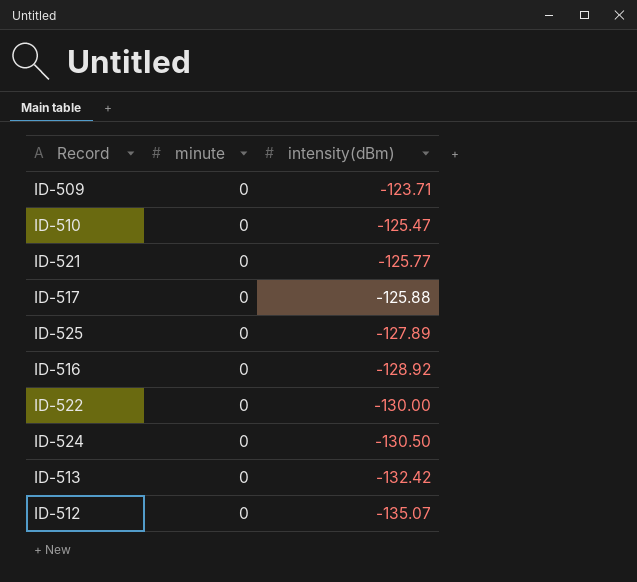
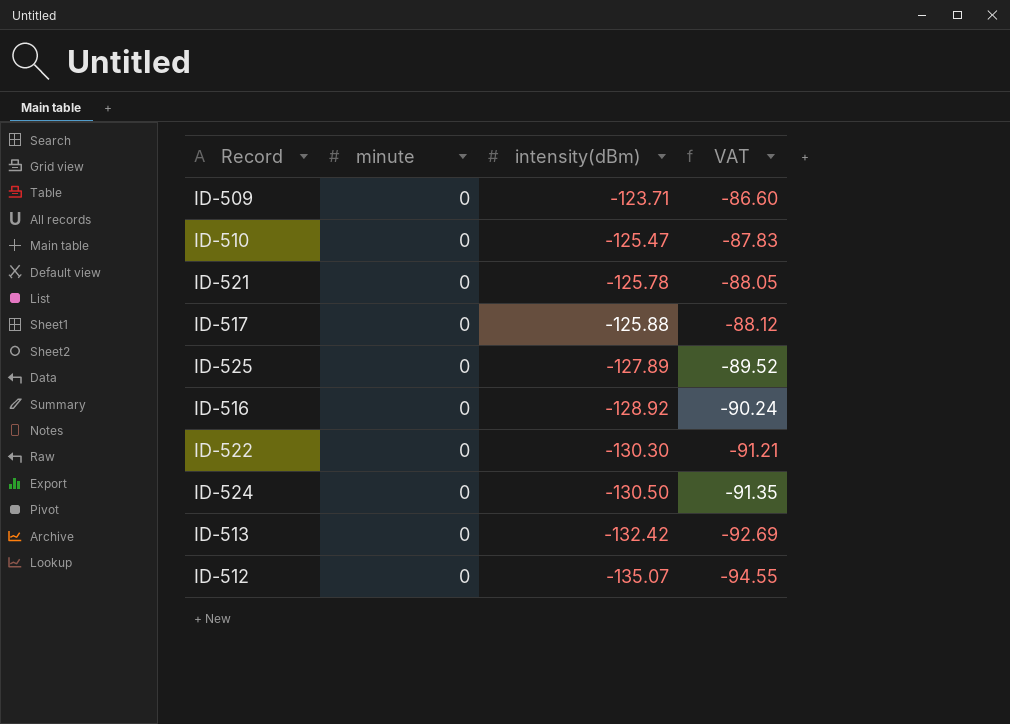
column VAT | formula: none -> [intensity(dBm)] * 0.7
ID-521 | intensity(dBm): -125.77 -> -125.78
ID-522 | intensity(dBm): -130.00 -> -130.30

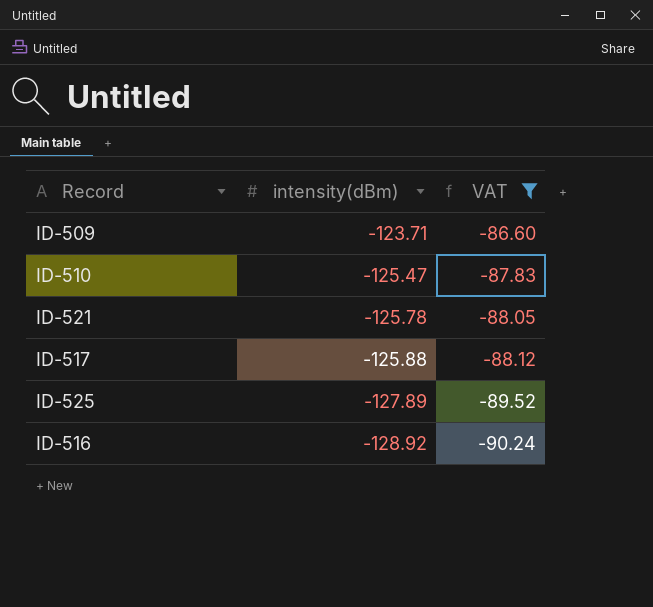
filter: none -> VAT >= -90.24
column minute | position: 2 -> none

